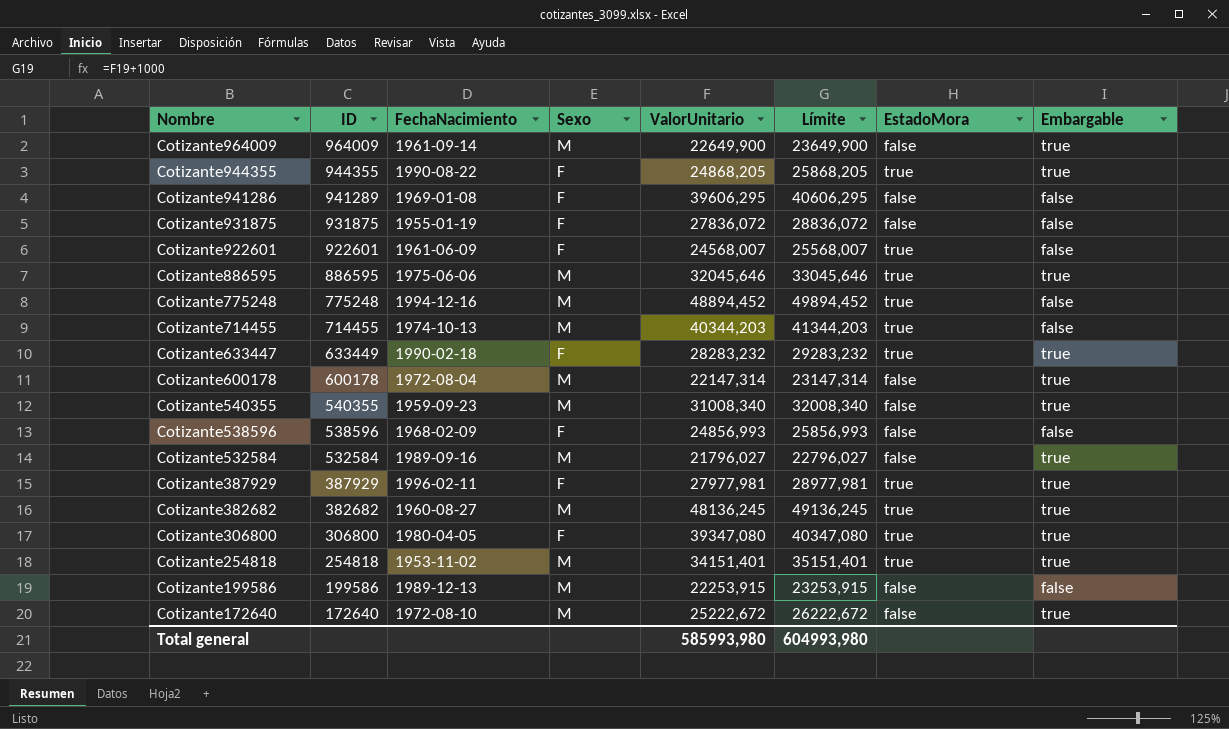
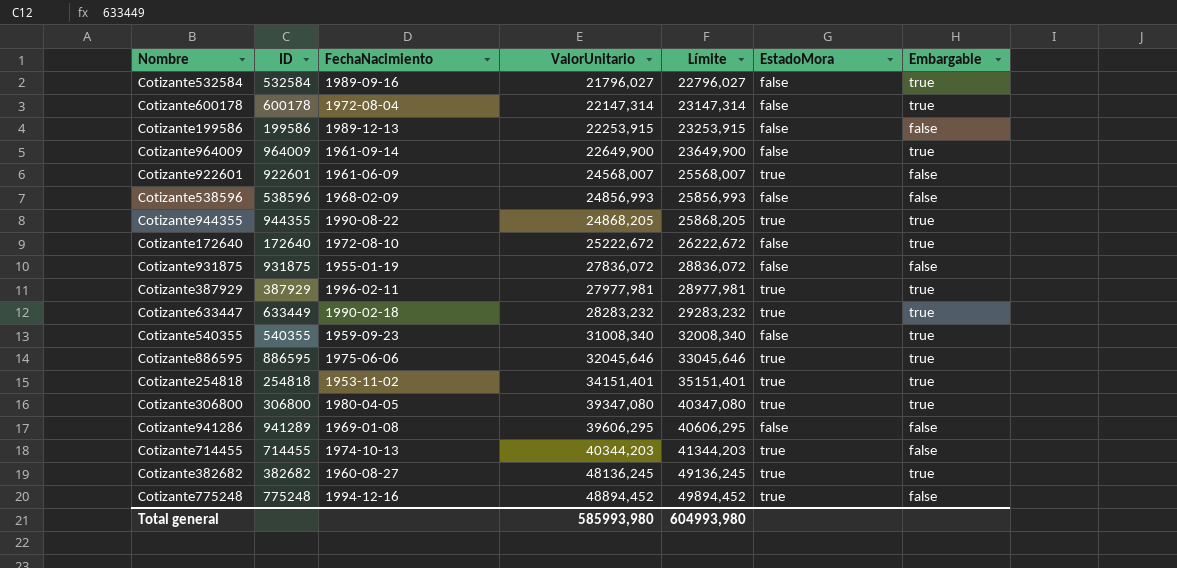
row order: Nombre descending -> ValorUnitario ascending
column Sexo | position: 4 -> none

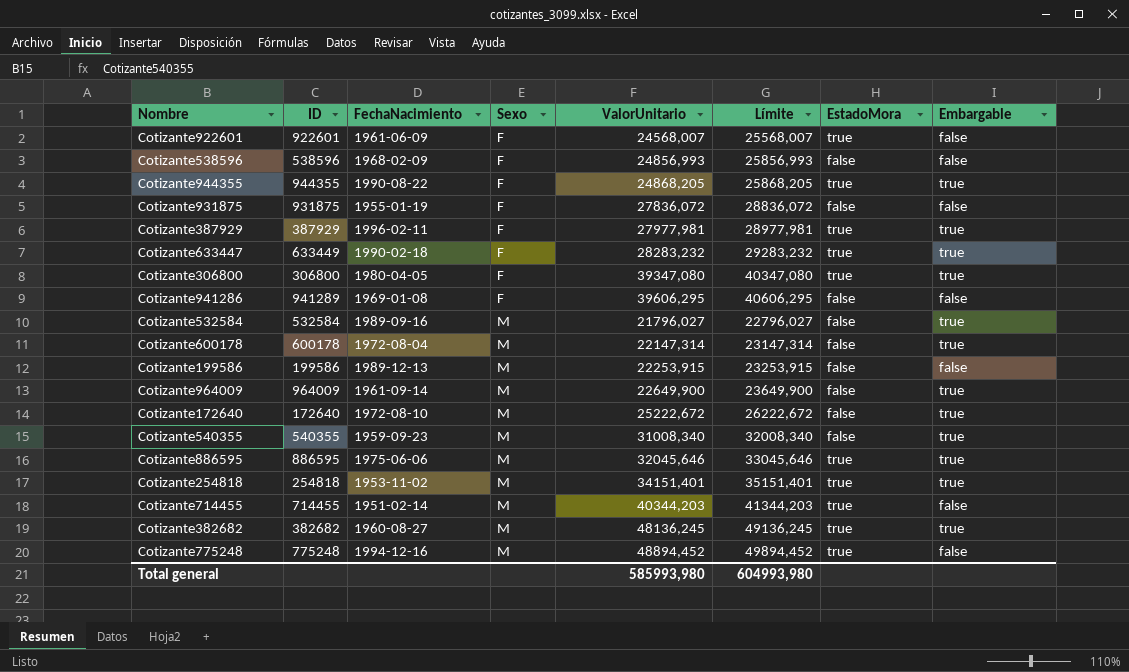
row order: ValorUnitario ascending -> Sexo ascending
column Sexo | position: none -> 4
Cotizante714455 | FechaNacimiento: 1974-10-13 -> 1951-02-14

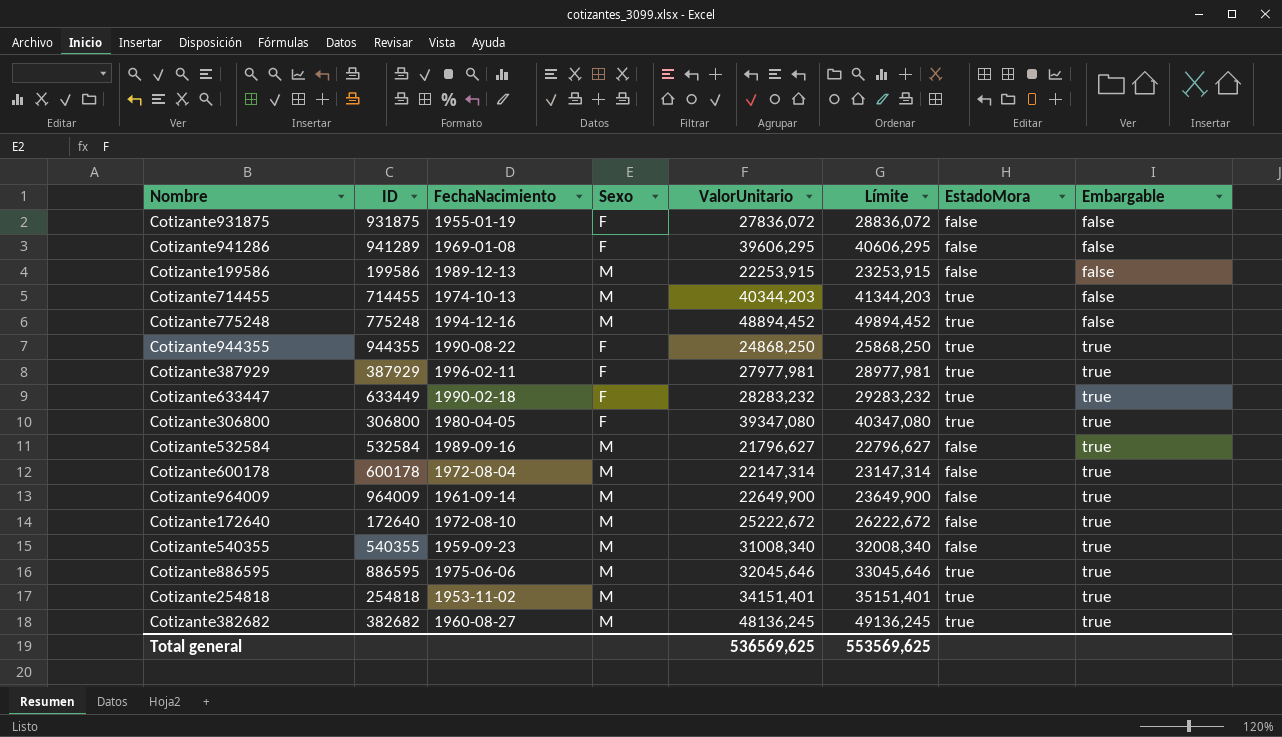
row order: Sexo ascending -> Embargable ascending
row Cotizante922601: 922601 | 1961-06-09 | F | 24568,007 | 25568,007 | true | false -> none
row Cotizante538596: 538596 | 1968-02-09 | F | 24856,993 | 25856,993 | false | false -> none
Cotizante714455 | FechaNacimiento: 1951-02-14 -> 1974-10-13
Cotizante944355 | ValorUnitario: 24868,205 -> 24868,250
Cotizante944355 | Límite: 25868,205 -> 25868,250
Cotizante532584 | ValorUnitario: 21796,027 -> 21796,627
Cotizante532584 | Límite: 22796,027 -> 22796,627
Total general | ValorUnitario: 585993,980 -> 536569,625
Total general | Límite: 604993,980 -> 553569,625

